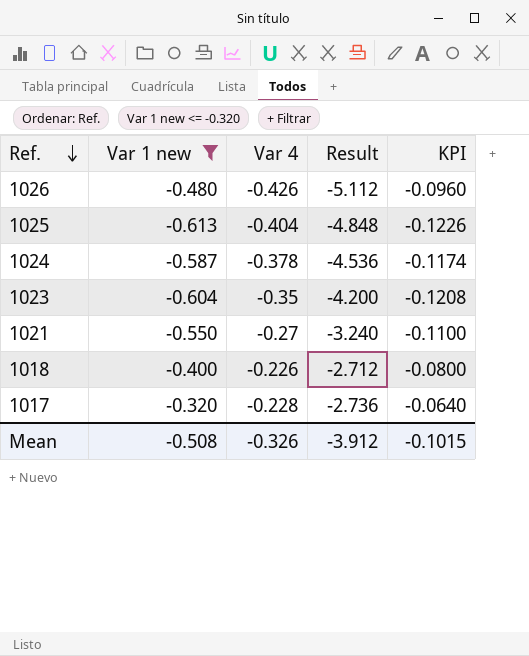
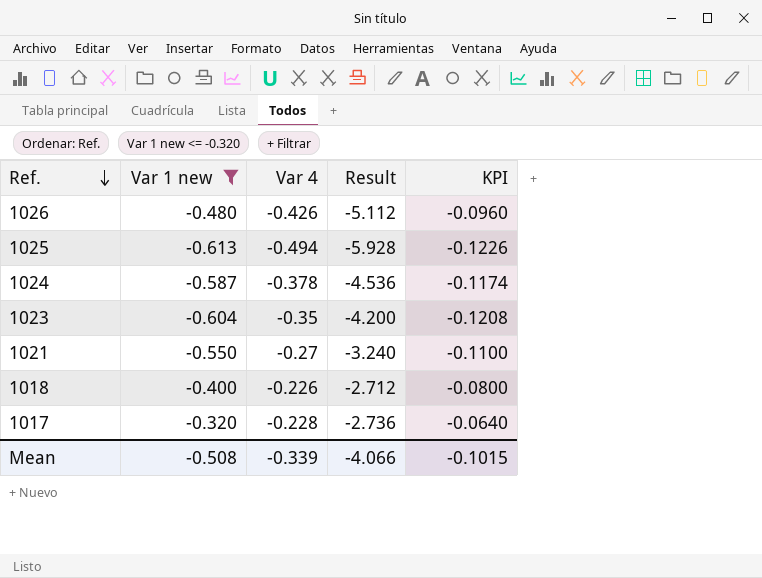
1025 | Var 4: -0.404 -> -0.494
1025 | Result: -4.848 -> -5.928
Mean | Var 4: -0.326 -> -0.339
Mean | Result: -3.912 -> -4.066

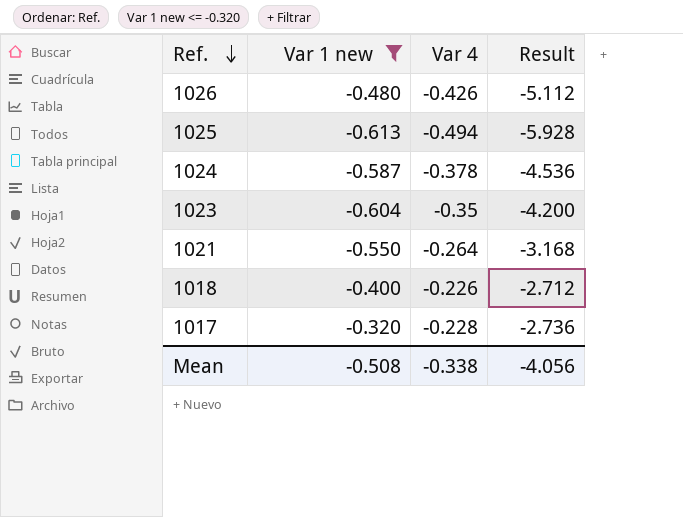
column KPI | formula: [Var 1 new] * 0.2 -> none
1021 | Var 4: -0.27 -> -0.264
1021 | Result: -3.240 -> -3.168
Mean | Var 4: -0.339 -> -0.338
Mean | Result: -4.066 -> -4.056

